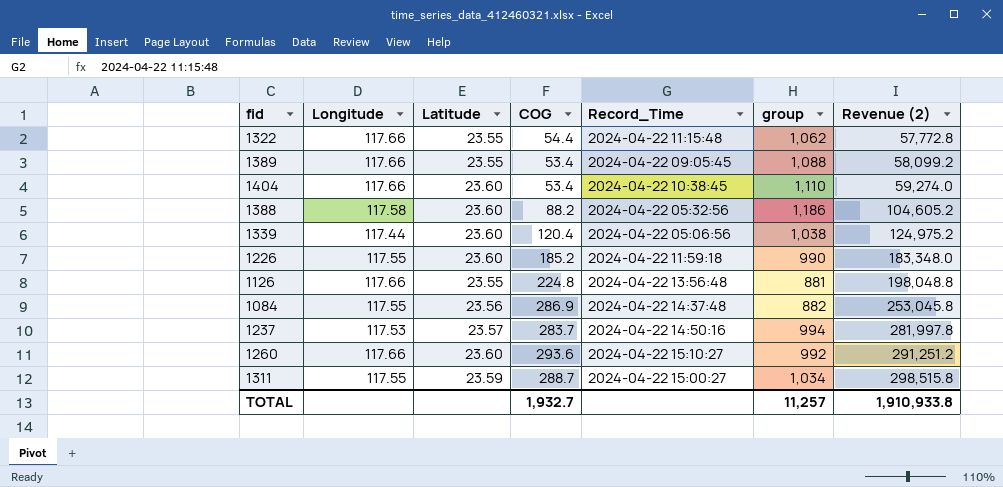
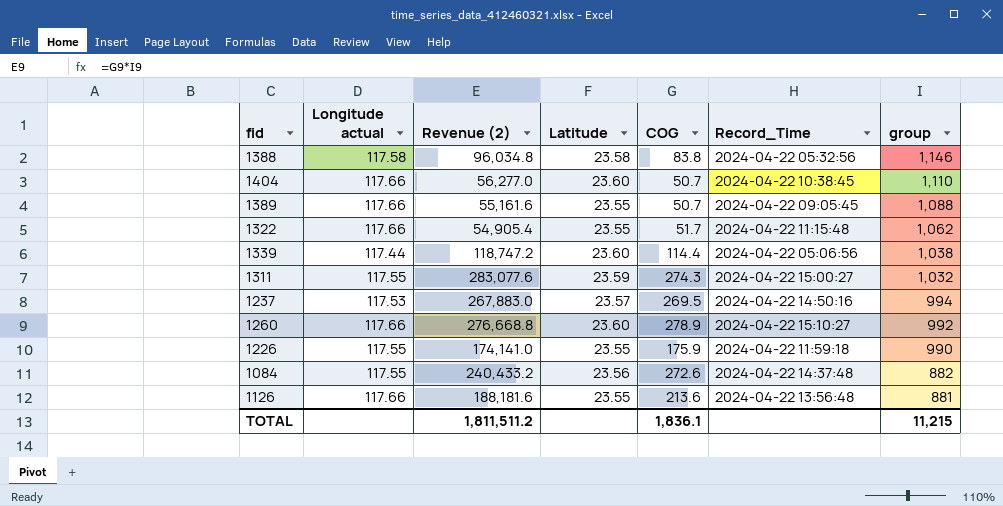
row order: Revenue (2) ascending -> group descending
column name: Longitude -> Longitude actual
column Revenue (2) | position: 7 -> 3
1388 | Revenue (2): 104,605.2 -> 96,034.8
1388 | Latitude: 23.60 -> 23.58
1388 | COG: 88.2 -> 83.8
1388 | group: 1,186 -> 1,146
1404 | Revenue (2): 59,274.0 -> 56,277.0
1404 | COG: 53.4 -> 50.7
1389 | Revenue (2): 58,099.2 -> 55,161.6
1389 | COG: 53.4 -> 50.7
1322 | Revenue (2): 57,772.8 -> 54,905.4
1322 | COG: 54.4 -> 51.7
1339 | Revenue (2): 124,975.2 -> 118,747.2
1339 | COG: 120.4 -> 114.4
1311 | Revenue (2): 298,515.8 -> 283,077.6
1311 | COG: 288.7 -> 274.3
1311 | group: 1,034 -> 1,032
1237 | Revenue (2): 281,997.8 -> 267,883.0
1237 | COG: 283.7 -> 269.5
1260 | Revenue (2): 291,251.2 -> 276,668.8
1260 | COG: 293.6 -> 278.9
1226 | Revenue (2): 183,348.0 -> 174,141.0
1226 | Latitude: 23.60 -> 23.55
1226 | COG: 185.2 -> 175.9
1084 | Revenue (2): 253,045.8 -> 240,433.2
1084 | COG: 286.9 -> 272.6
1126 | Revenue (2): 198,048.8 -> 188,181.6
1126 | COG: 224.8 -> 213.6
TOTAL | Revenue (2): 1,910,933.8 -> 1,811,511.2
TOTAL | COG: 1,932.7 -> 1,836.1
TOTAL | group: 11,257 -> 11,215

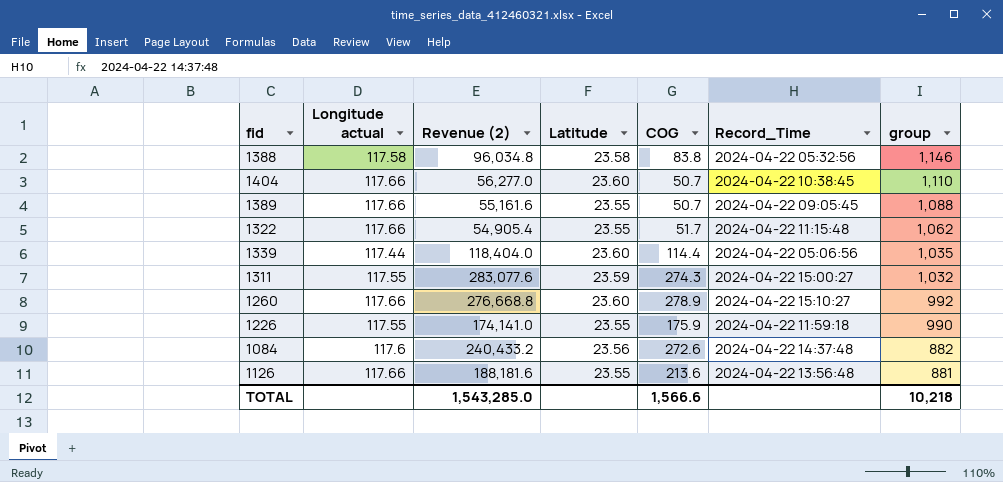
row 1237: 117.53 | 267,883.0 | 23.57 | 269.5 | 2024-04-22 14:50:16 | 994 -> none
1339 | Revenue (2): 118,747.2 -> 118,404.0
1339 | group: 1,038 -> 1,035
1084 | Longitude actual: 117.55 -> 117.6
TOTAL | Revenue (2): 1,811,511.2 -> 1,543,285.0
TOTAL | COG: 1,836.1 -> 1,566.6
TOTAL | group: 11,215 -> 10,218

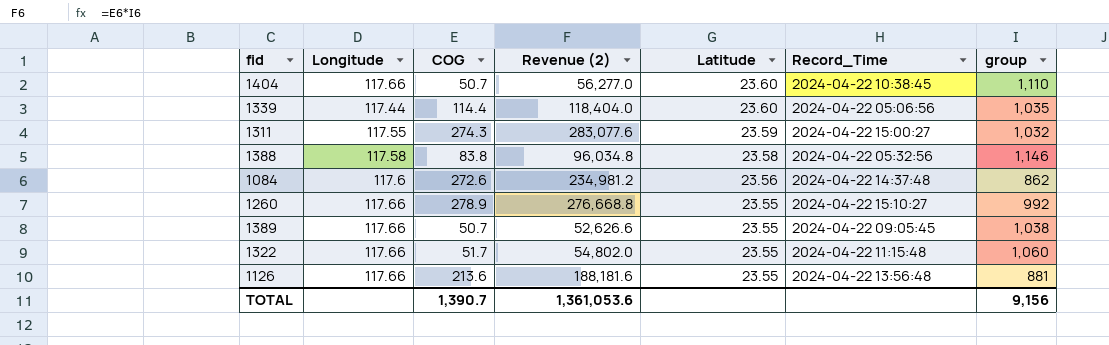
row order: group descending -> Latitude descending
column name: Longitude actual -> Longitude
column COG | position: 5 -> 3
row 1226: 117.55 | 174,141.0 | 23.55 | 175.9 | 2024-04-22 11:59:18 | 990 -> none
1084 | Revenue (2): 240,433.2 -> 234,981.2
1084 | group: 882 -> 862
1260 | Latitude: 23.60 -> 23.55
1389 | Revenue (2): 55,161.6 -> 52,626.6
1389 | group: 1,088 -> 1,038
1322 | Revenue (2): 54,905.4 -> 54,802.0
1322 | group: 1,062 -> 1,060
TOTAL | COG: 1,566.6 -> 1,390.7
TOTAL | Revenue (2): 1,543,285.0 -> 1,361,053.6
TOTAL | group: 10,218 -> 9,156

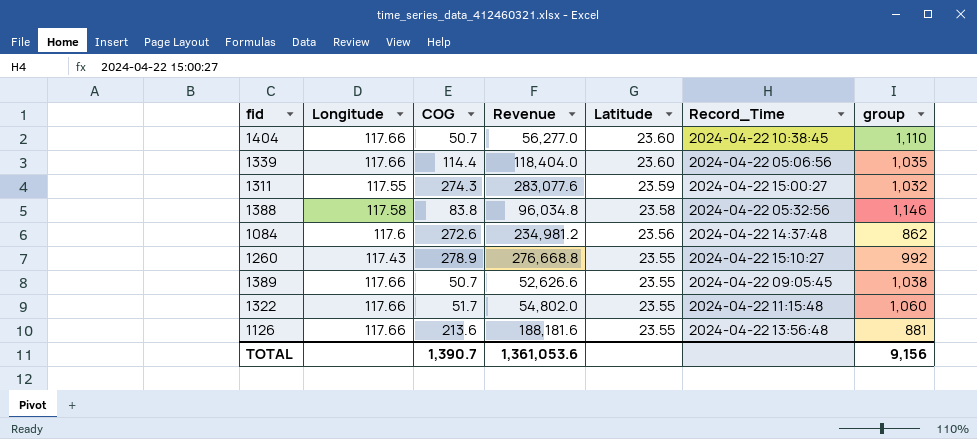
column name: Revenue (2) -> Revenue
1339 | Longitude: 117.44 -> 117.66
1260 | Longitude: 117.66 -> 117.43

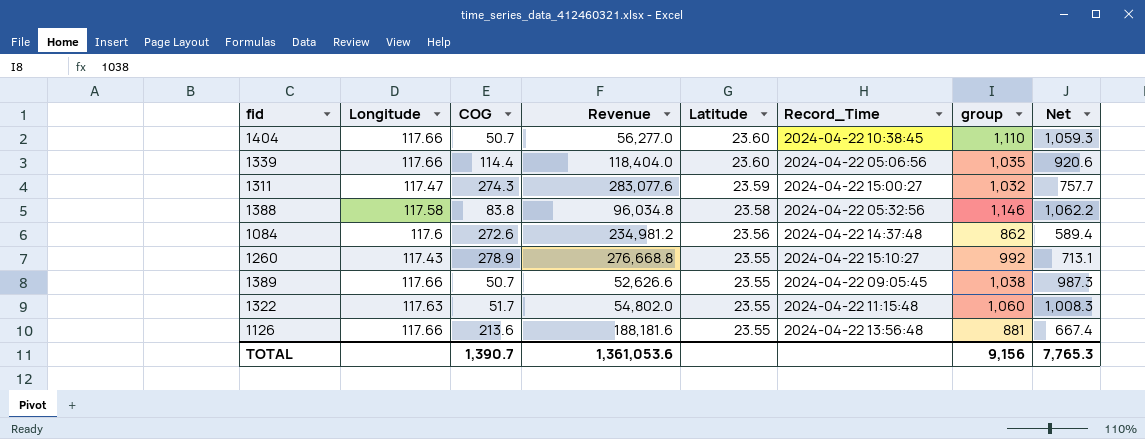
column Net | formula: none -> [group] - [COG]
1311 | Longitude: 117.55 -> 117.47
1322 | Longitude: 117.66 -> 117.63

